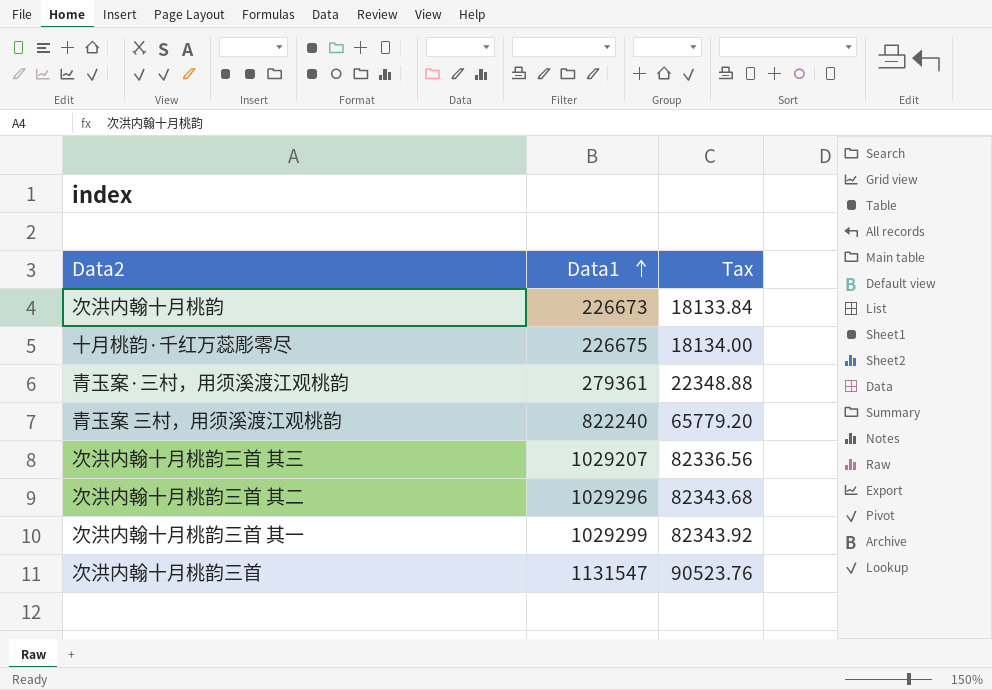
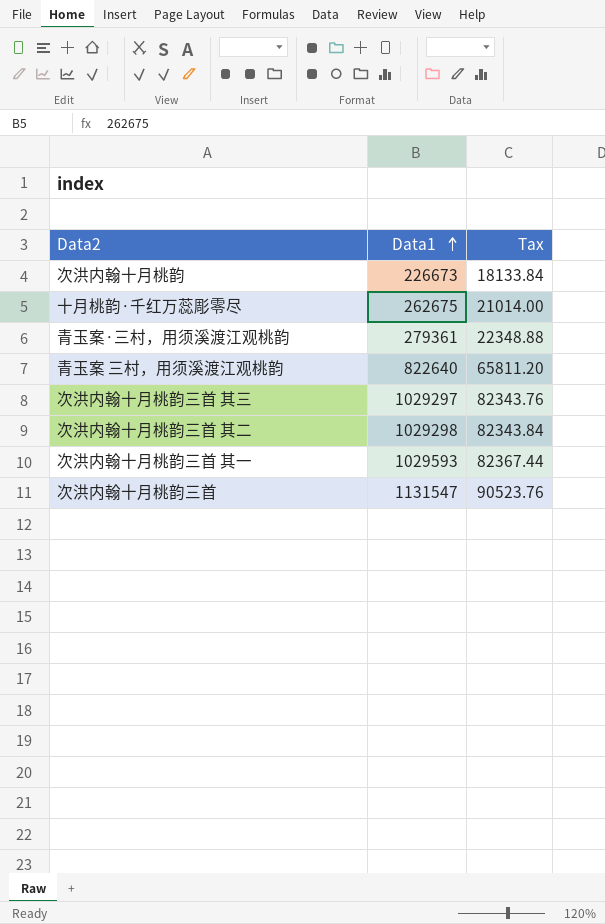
十月桃韵·千红万蕊彫零尽 | Data1: 226675 -> 262675
十月桃韵·千红万蕊彫零尽 | Tax: 18134.00 -> 21014.00
青玉案 三村，用须溪渡江观桃韵 | Data1: 822240 -> 822640
青玉案 三村，用须溪渡江观桃韵 | Tax: 65779.20 -> 65811.20
次洪内翰十月桃韵三首 其三 | Data1: 1029207 -> 1029297
次洪内翰十月桃韵三首 其三 | Tax: 82336.56 -> 82343.76
次洪内翰十月桃韵三首 其二 | Data1: 1029296 -> 1029298
次洪内翰十月桃韵三首 其二 | Tax: 82343.68 -> 82343.84
次洪内翰十月桃韵三首 其一 | Data1: 1029299 -> 1029593
次洪内翰十月桃韵三首 其一 | Tax: 82343.92 -> 82367.44

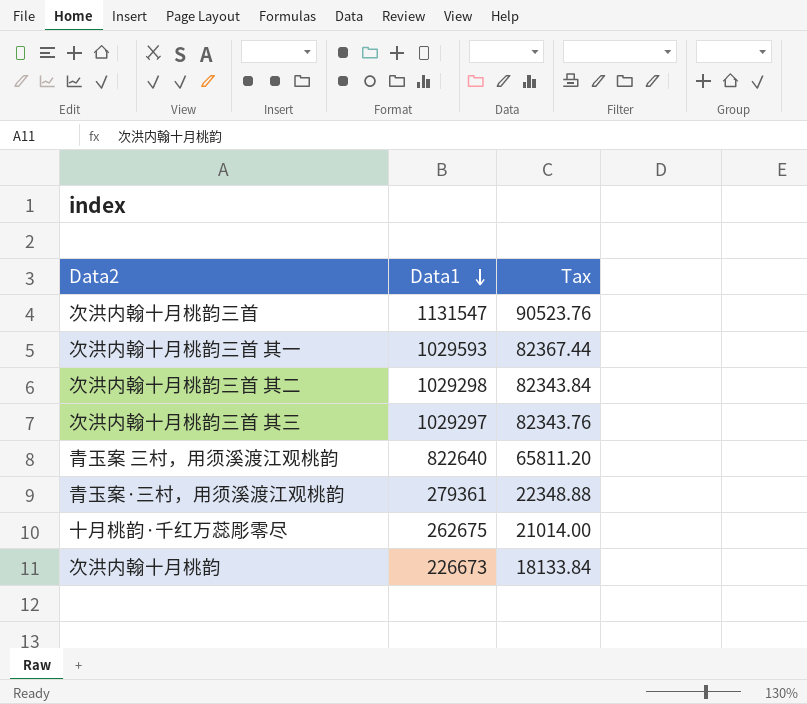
row order: Data1 ascending -> Data1 descending

